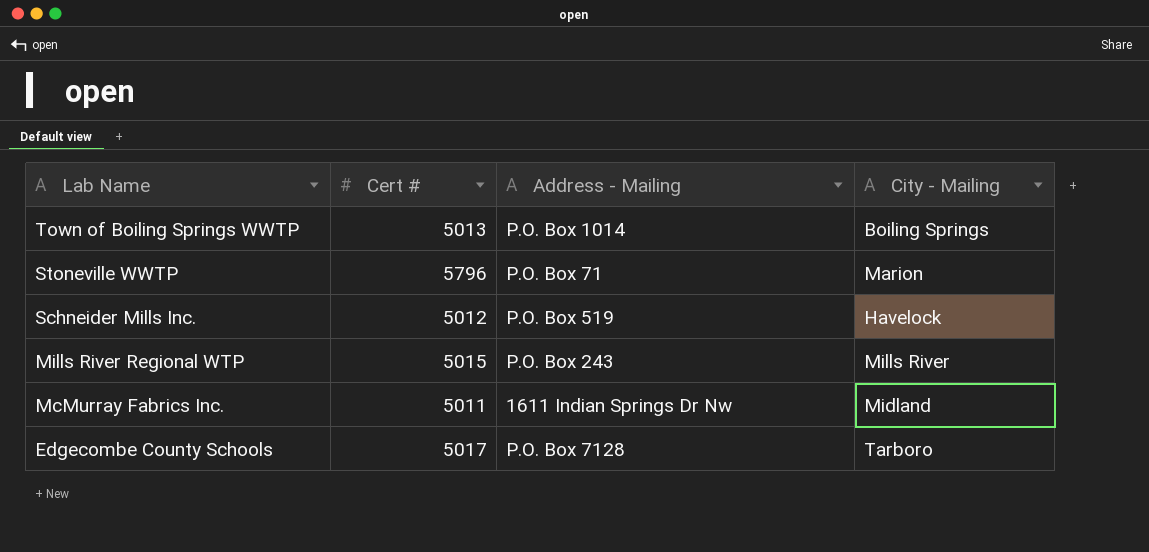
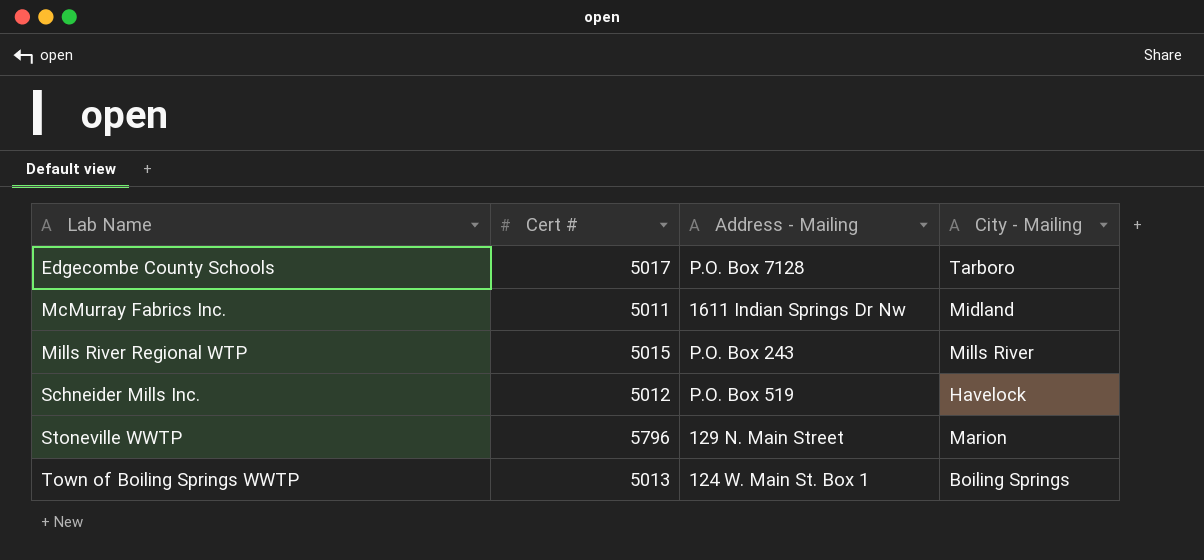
row order: Lab Name descending -> Lab Name ascending
Stoneville WWTP | Address - Mailing: P.O. Box 71 -> 129 N. Main Street
Town of Boiling Springs WWTP | Address - Mailing: P.O. Box 1014 -> 124 W. Main St. Box 1

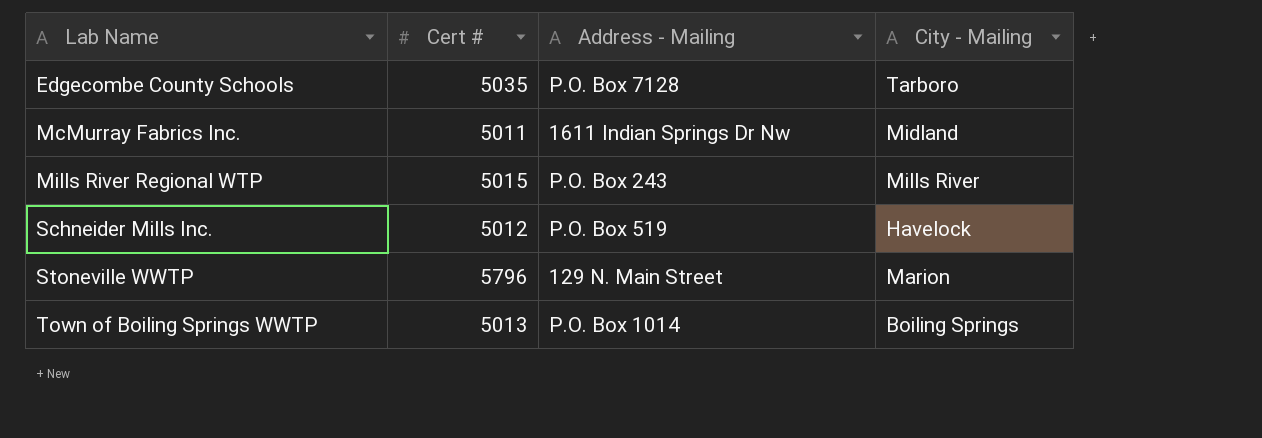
Edgecombe County Schools | Cert #: 5017 -> 5035
Town of Boiling Springs WWTP | Address - Mailing: 124 W. Main St. Box 1 -> P.O. Box 1014

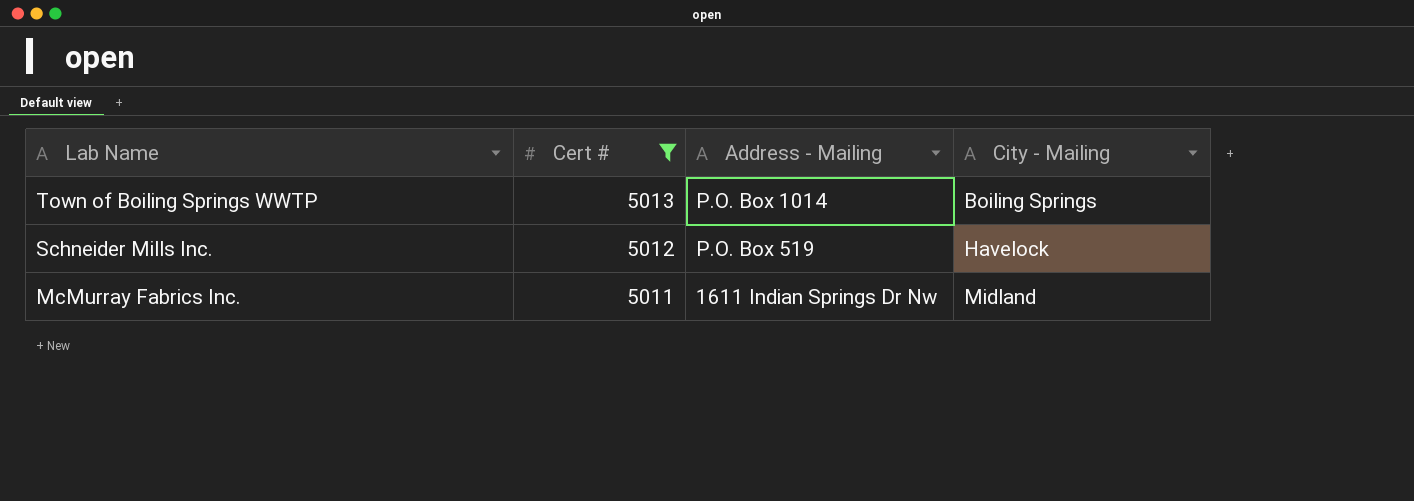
filter: none -> Cert # <= 5013
row order: Lab Name ascending -> Lab Name descending

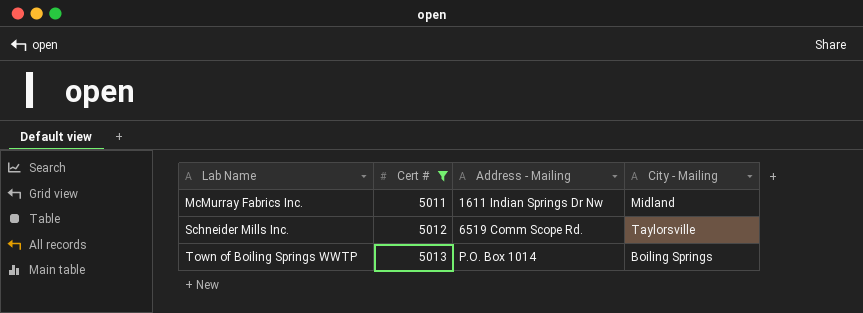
row order: Lab Name descending -> Lab Name ascending
Schneider Mills Inc. | Address - Mailing: P.O. Box 519 -> 6519 Comm Scope Rd.
Schneider Mills Inc. | City - Mailing: Havelock -> Taylorsville

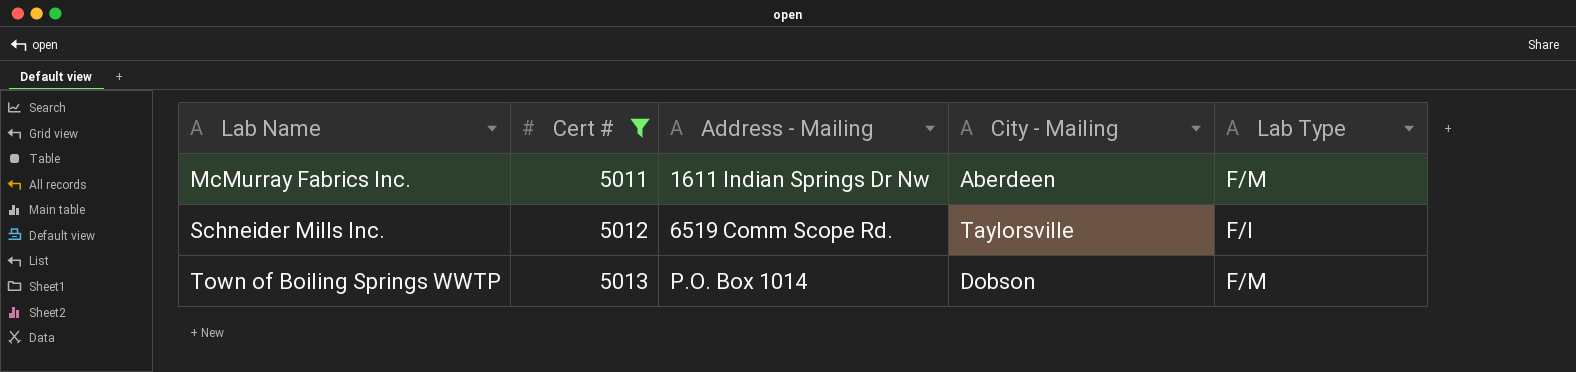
column Lab Type | position: none -> 5
McMurray Fabrics Inc. | City - Mailing: Midland -> Aberdeen
Town of Boiling Springs WWTP | City - Mailing: Boiling Springs -> Dobson

